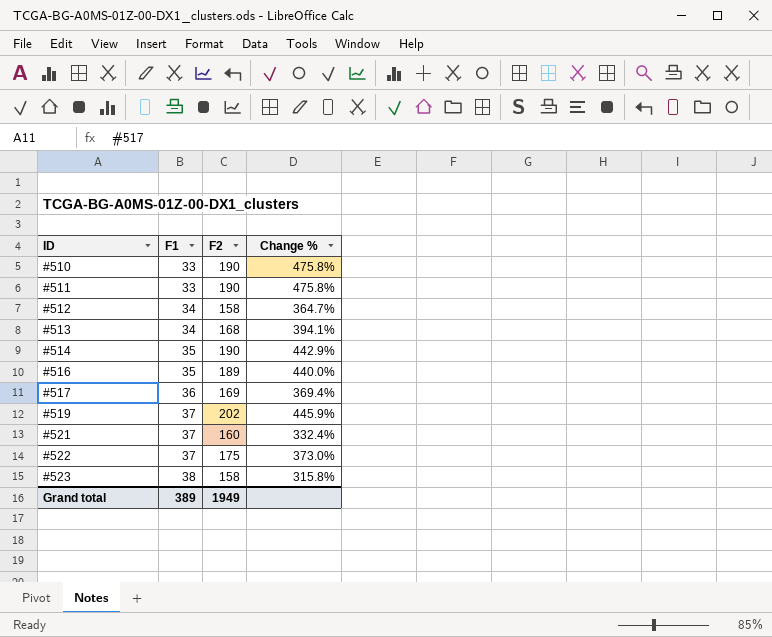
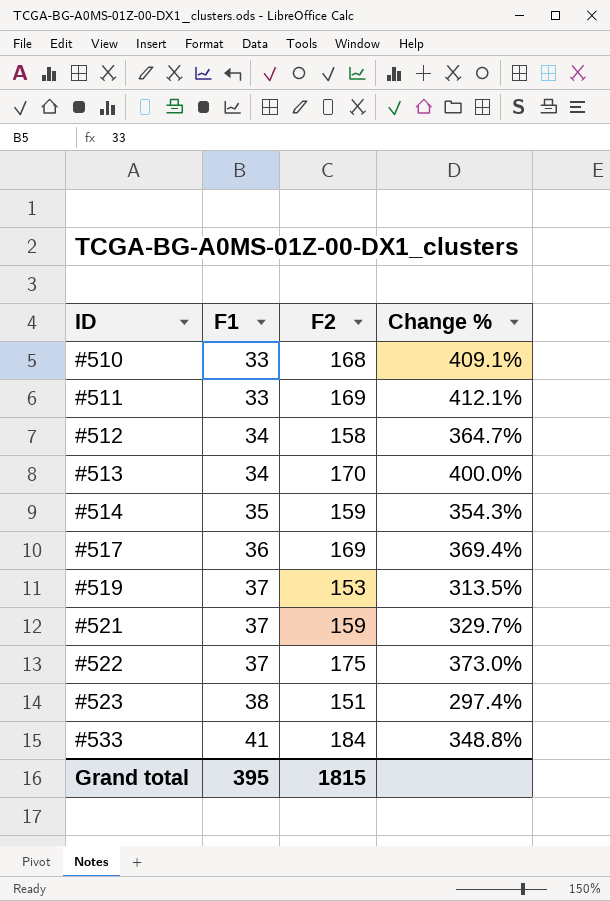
row #516: 35 | 189 | 440.0% -> none
#510 | F2: 190 -> 168
#510 | Change %: 475.8% -> 409.1%
#511 | F2: 190 -> 169
#511 | Change %: 475.8% -> 412.1%
#513 | F2: 168 -> 170
#513 | Change %: 394.1% -> 400.0%
#514 | F2: 190 -> 159
#514 | Change %: 442.9% -> 354.3%
#519 | F2: 202 -> 153
#519 | Change %: 445.9% -> 313.5%
#521 | F2: 160 -> 159
#521 | Change %: 332.4% -> 329.7%
#523 | F2: 158 -> 151
#523 | Change %: 315.8% -> 297.4%
row #533: none -> 41 | 184 | 348.8%
Grand total | F1: 389 -> 395
Grand total | F2: 1949 -> 1815

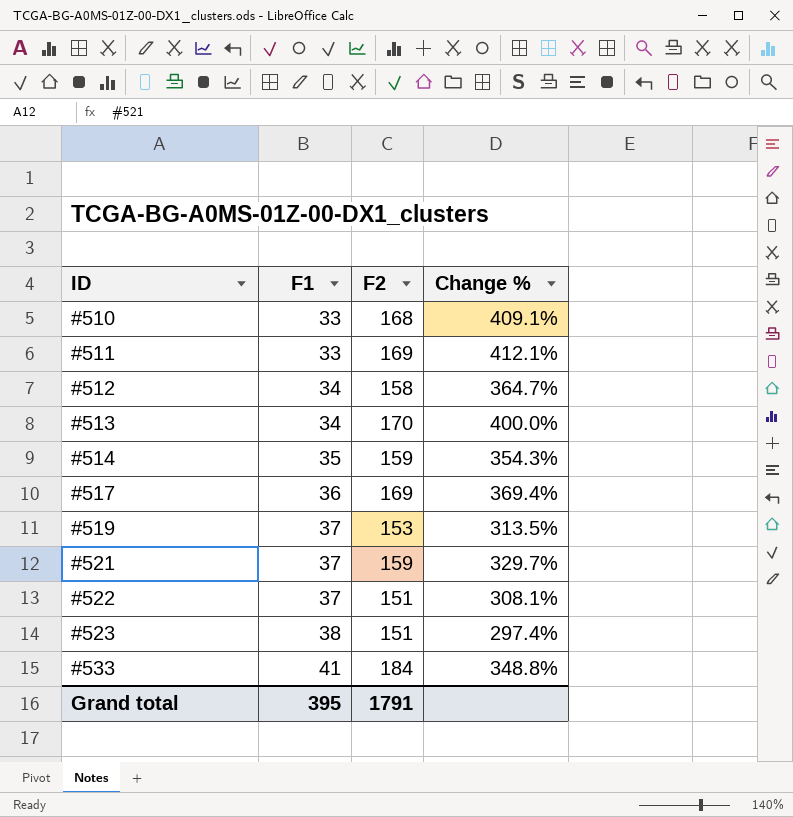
#522 | F2: 175 -> 151
#522 | Change %: 373.0% -> 308.1%
Grand total | F2: 1815 -> 1791

